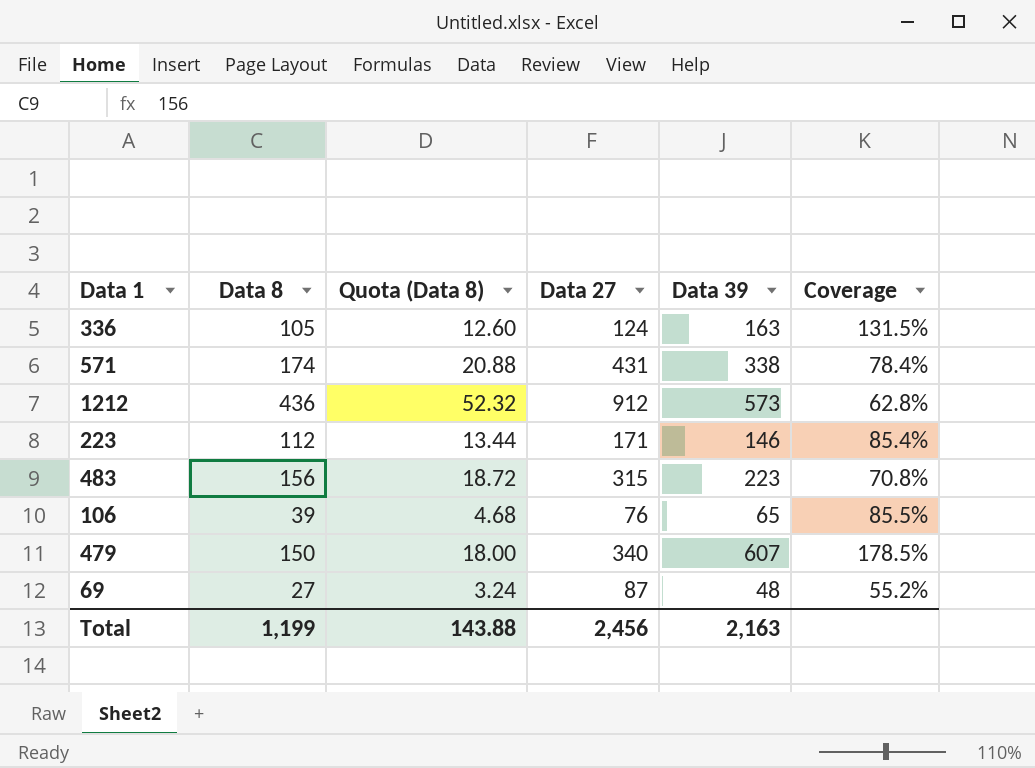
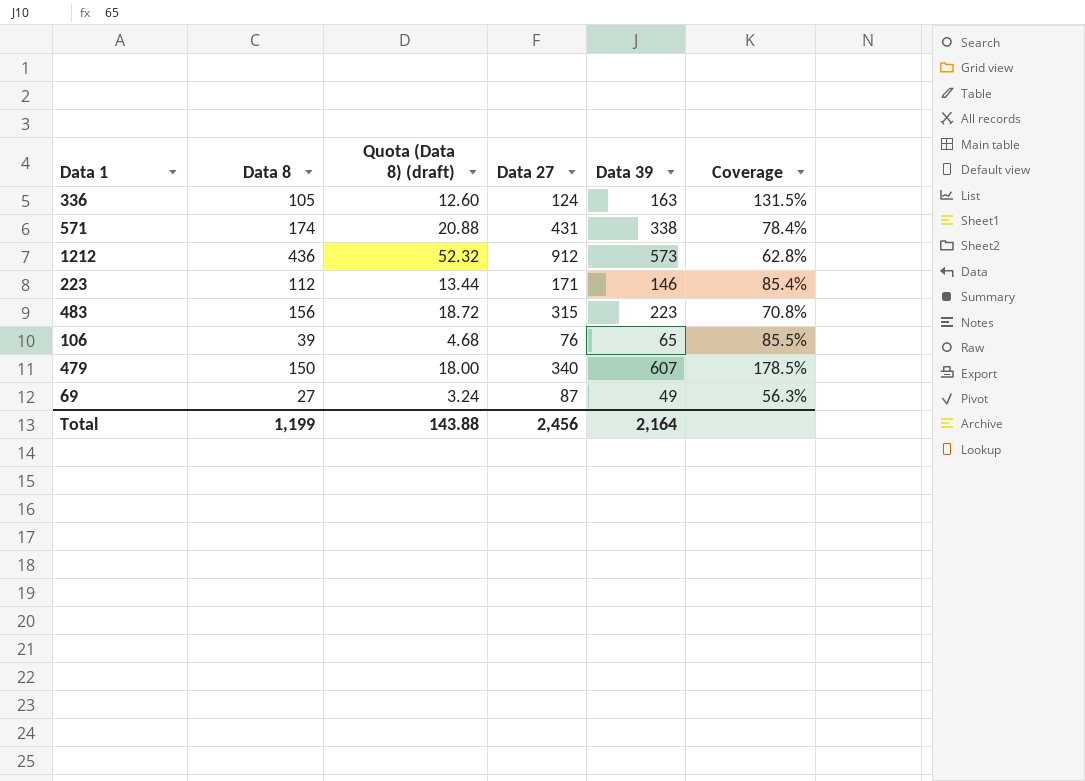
column name: Quota (Data 8) -> Quota (Data 8) (draft)
69 | Data 39: 48 -> 49
69 | Coverage: 55.2% -> 56.3%
Total | Data 39: 2,163 -> 2,164

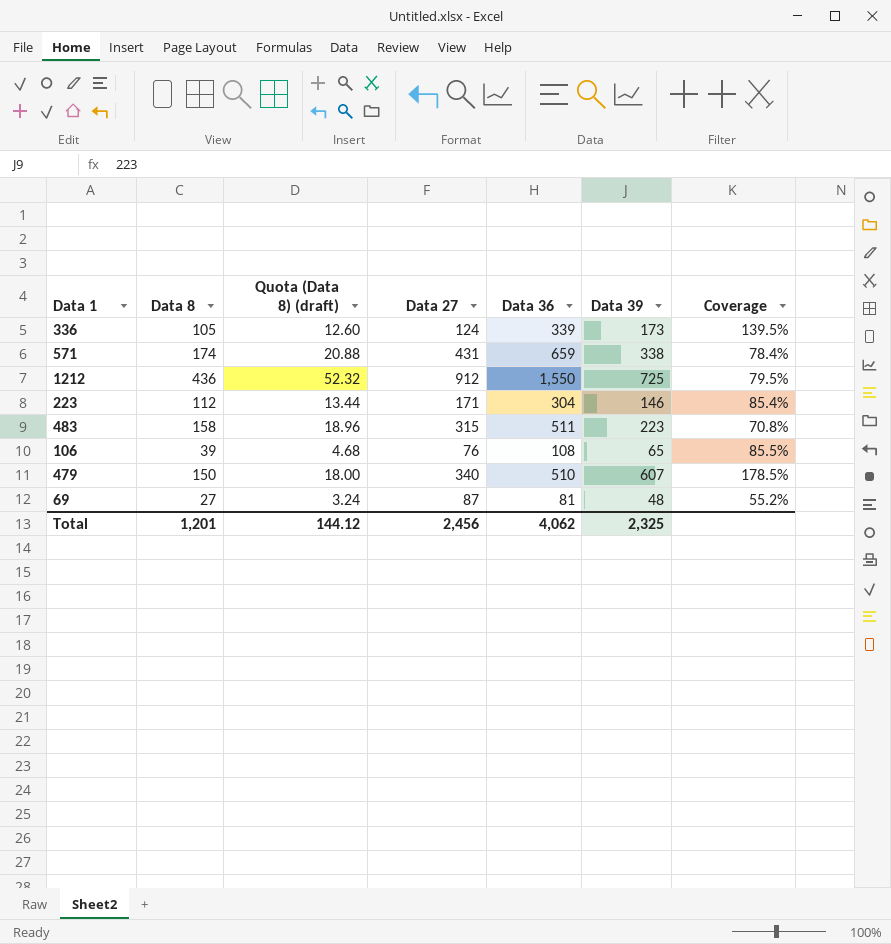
column Data 36 | position: none -> 5
336 | Data 39: 163 -> 173
336 | Coverage: 131.5% -> 139.5%
1212 | Data 39: 573 -> 725
1212 | Coverage: 62.8% -> 79.5%
483 | Data 8: 156 -> 158
483 | Quota (Data 8) (draft): 18.72 -> 18.96
69 | Data 39: 49 -> 48
69 | Coverage: 56.3% -> 55.2%
Total | Data 8: 1,199 -> 1,201
Total | Quota (Data 8) (draft): 143.88 -> 144.12
Total | Data 39: 2,164 -> 2,325

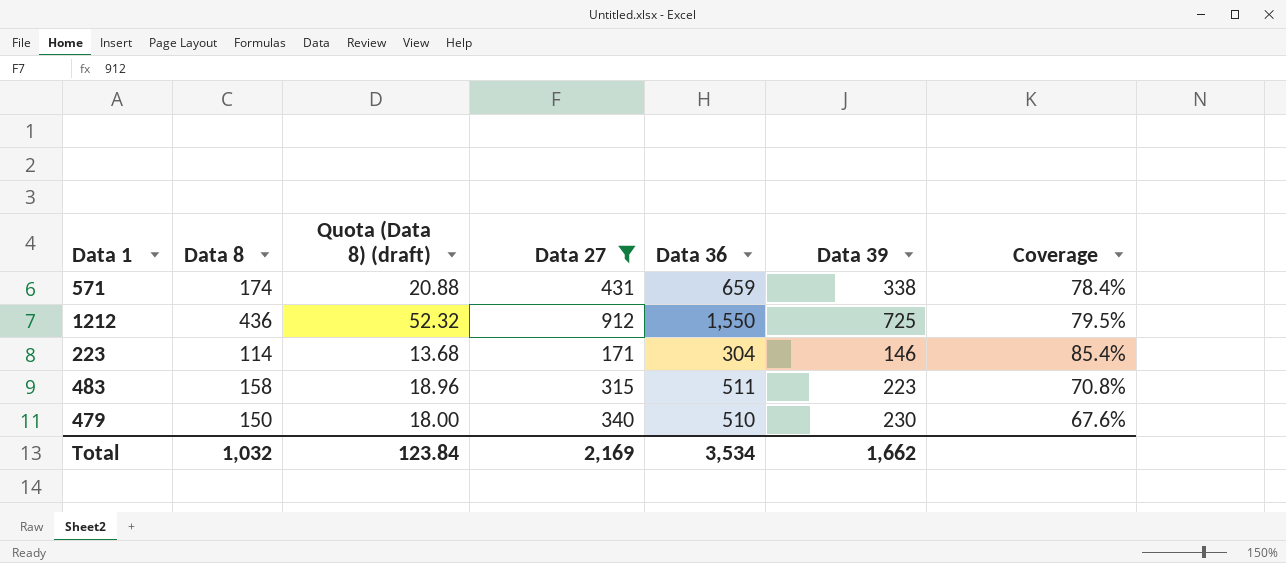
filter: none -> Data 27 >= 171
223 | Data 8: 112 -> 114
223 | Quota (Data 8) (draft): 13.44 -> 13.68
479 | Data 39: 607 -> 230
479 | Coverage: 178.5% -> 67.6%
Total | Data 8: 1,201 -> 1,032
Total | Quota (Data 8) (draft): 144.12 -> 123.84
Total | Data 27: 2,456 -> 2,169
Total | Data 36: 4,062 -> 3,534
Total | Data 39: 2,325 -> 1,662

